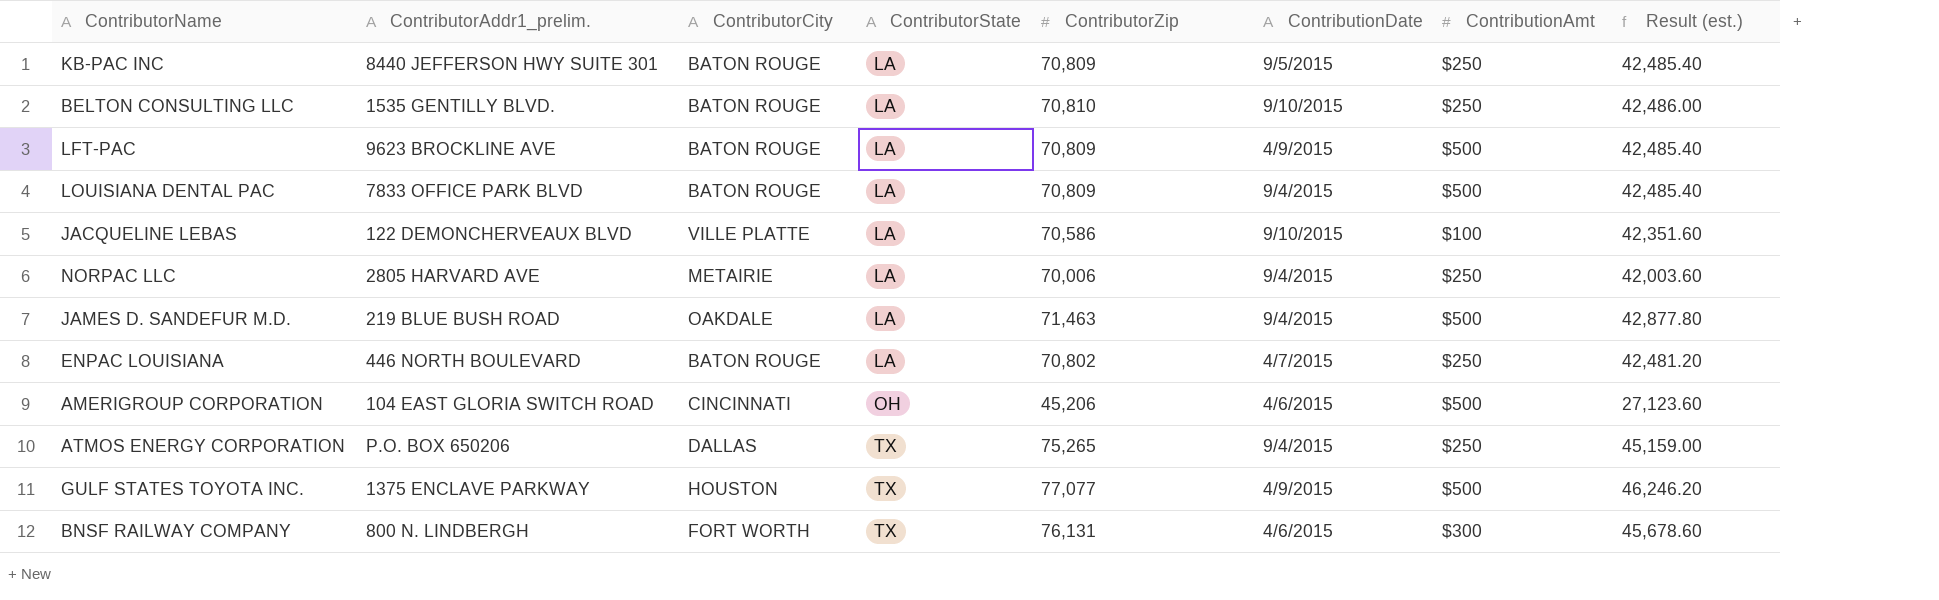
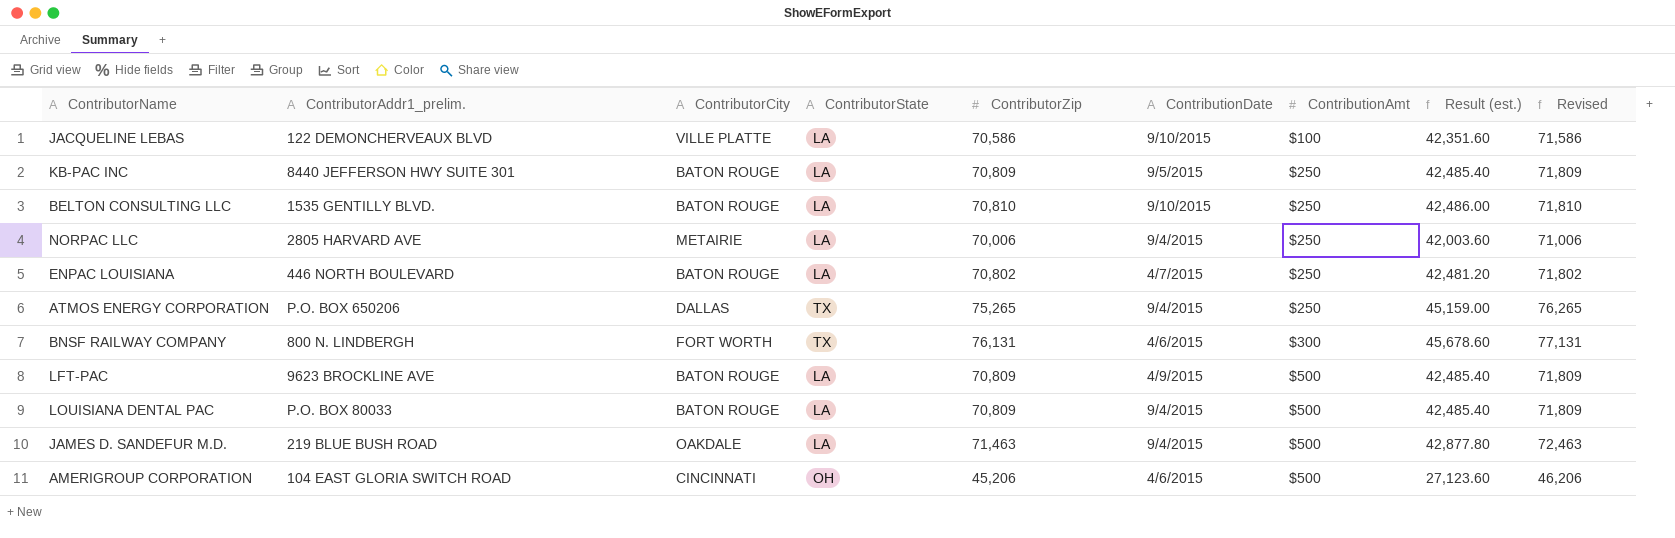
row order: ContributorState ascending -> ContributionAmt ascending
column Revised | formula: none -> [ContributorZip] + 1000
row GULF STATES TOYOTA INC.: 1375 ENCLAVE PARKWAY | HOUSTON | TX | 77,077 | 4/9/2015 | $500 | 46,246.20 -> none
LOUISIANA DENTAL PAC | ContributorAddr1_prelim.: 7833 OFFICE PARK BLVD -> P.O. BOX 80033

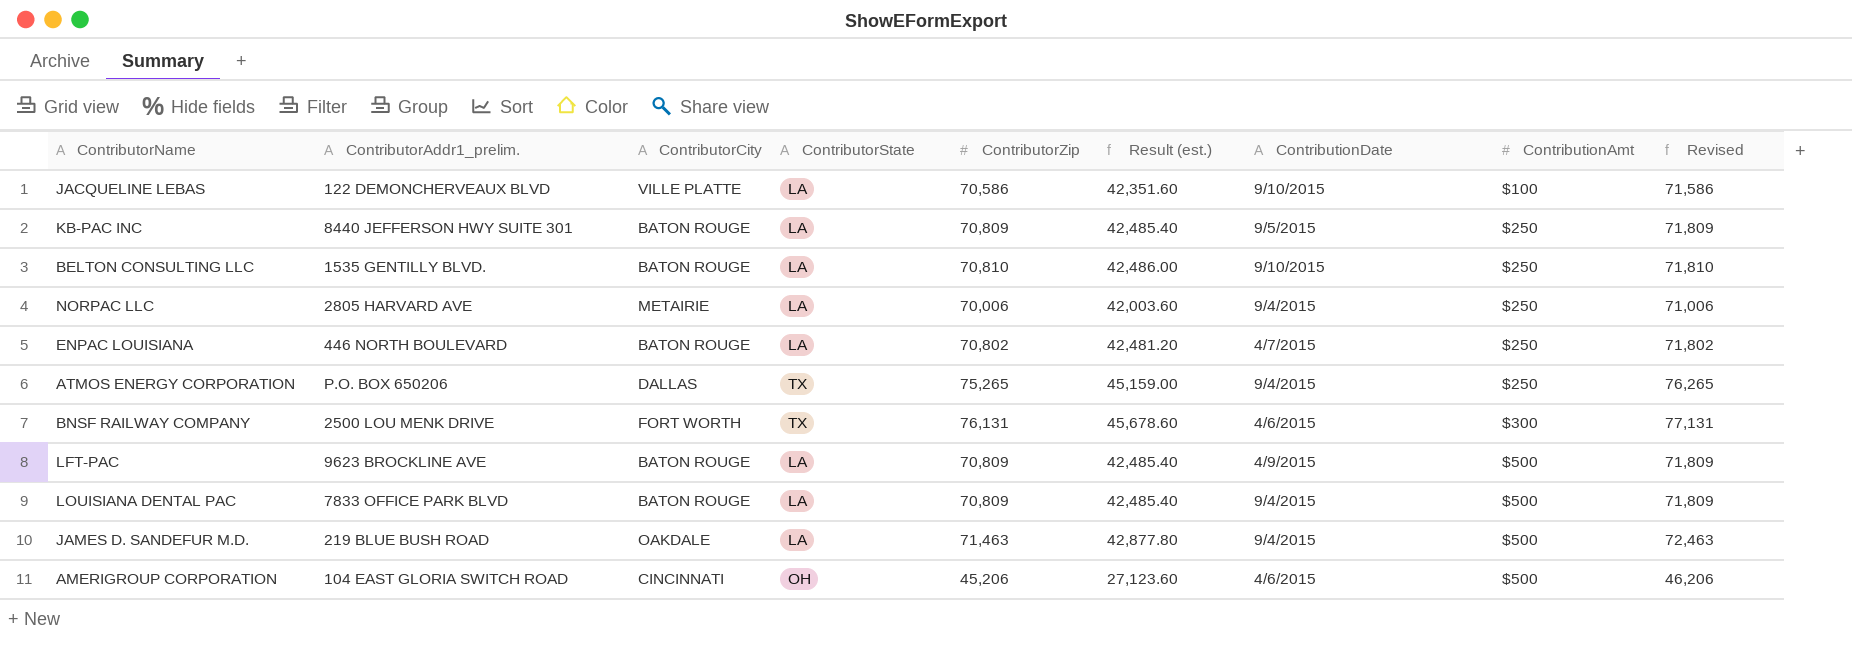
column Result (est.) | position: 8 -> 6
BNSF RAILWAY COMPANY | ContributorAddr1_prelim.: 800 N. LINDBERGH -> 2500 LOU MENK DRIVE
LOUISIANA DENTAL PAC | ContributorAddr1_prelim.: P.O. BOX 80033 -> 7833 OFFICE PARK BLVD

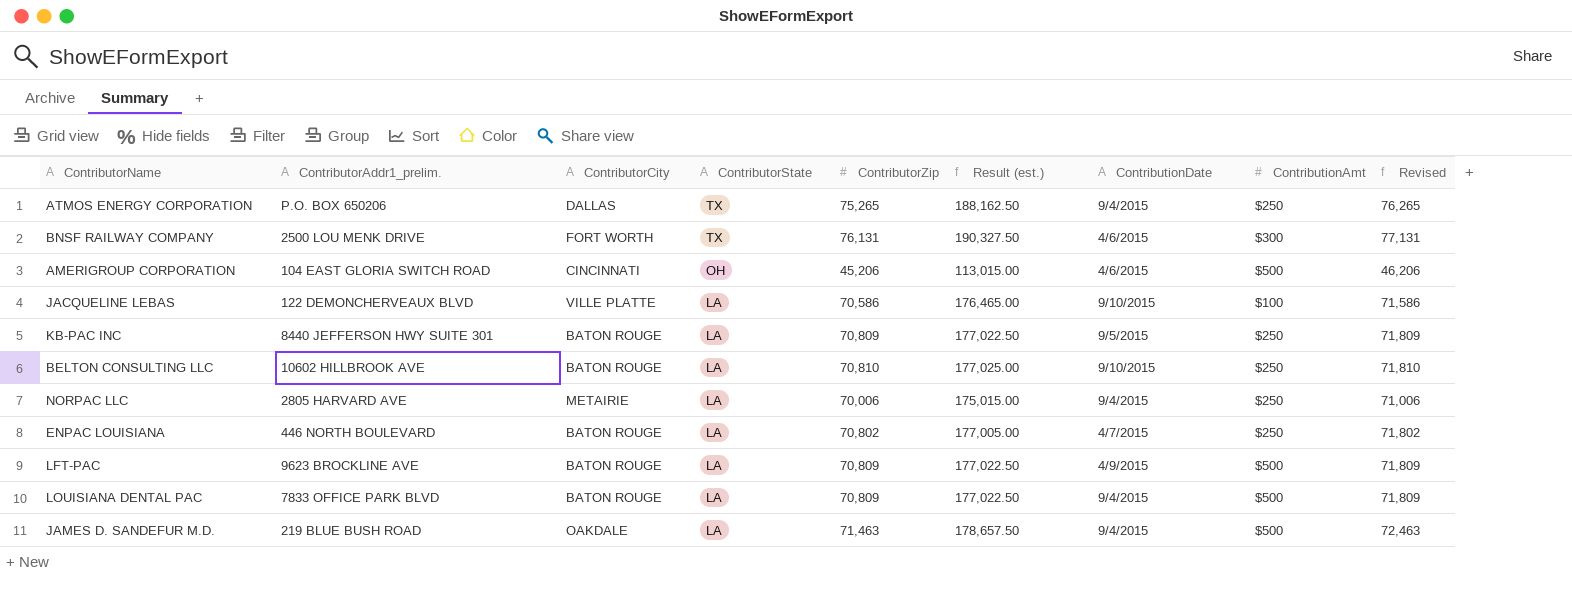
row order: ContributionAmt ascending -> ContributorState descending
column Result (est.) | formula: [ContributorZip] * 0.6 -> [ContributorZip] * 2.5
BELTON CONSULTING LLC | ContributorAddr1_prelim.: 1535 GENTILLY BLVD. -> 10602 HILLBROOK AVE

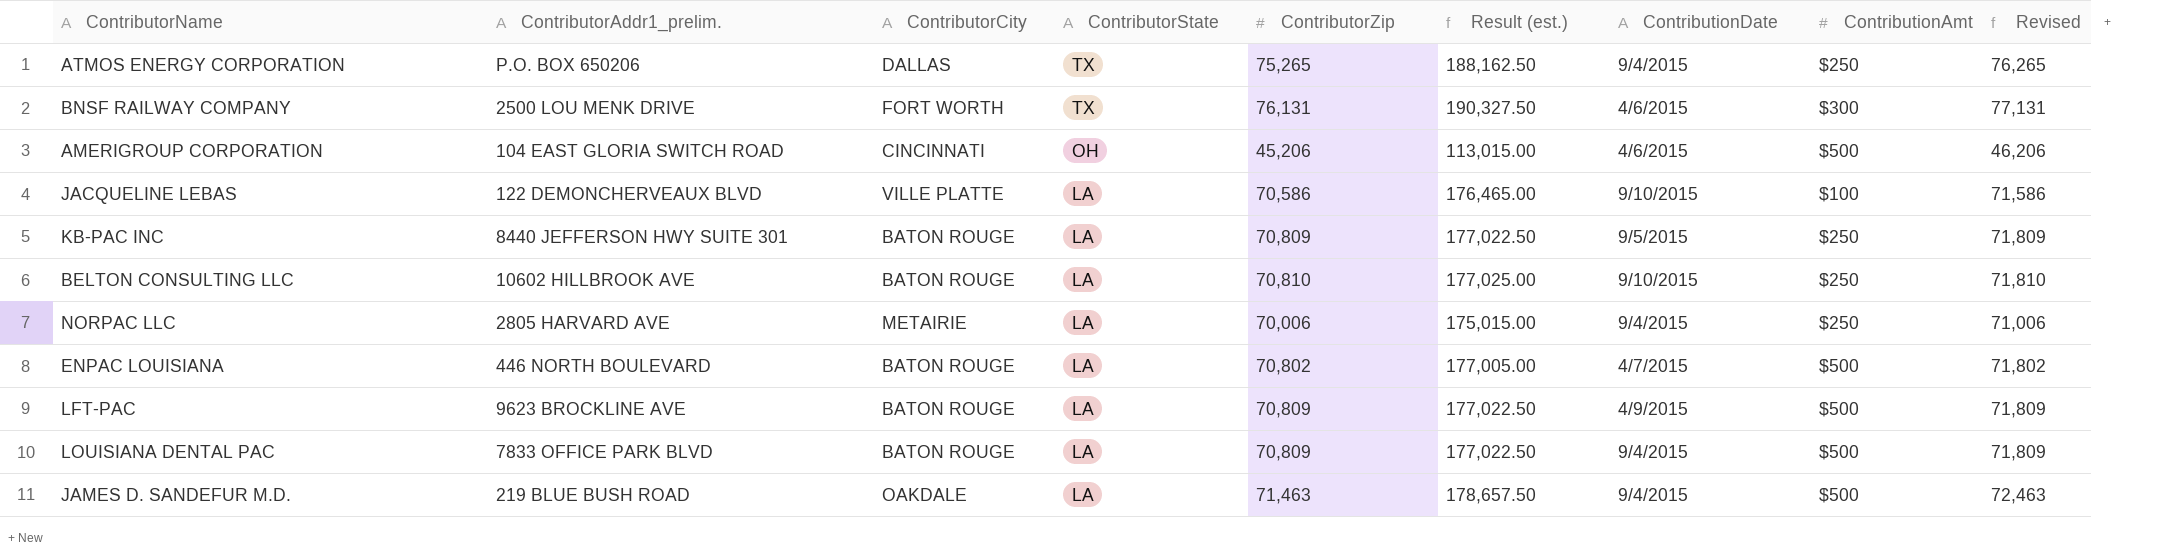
ENPAC LOUISIANA | ContributionAmt: $250 -> $500

